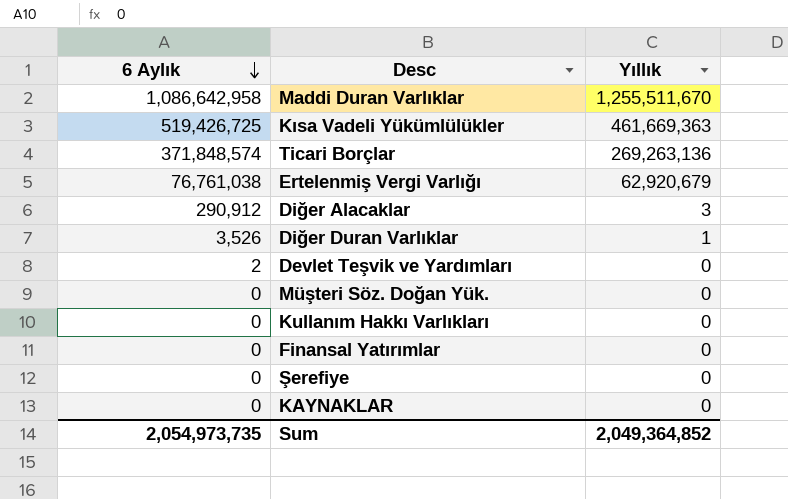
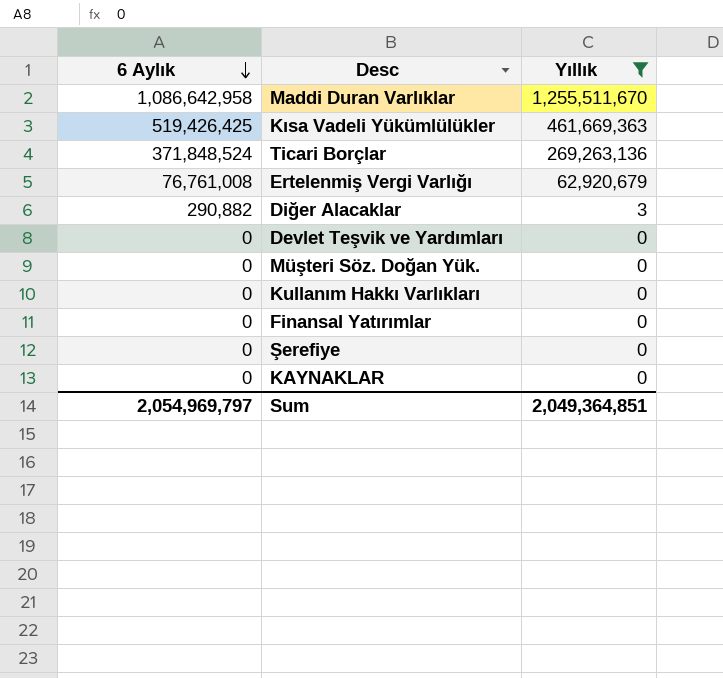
filter: none -> Yıllık != 1
Kısa Vadeli Yükümlülükler | 6 Aylık: 519,426,725 -> 519,426,425
Ticari Borçlar | 6 Aylık: 371,848,574 -> 371,848,524
Ertelenmiş Vergi Varlığı | 6 Aylık: 76,761,038 -> 76,761,008
Diğer Alacaklar | 6 Aylık: 290,912 -> 290,882
Devlet Teşvik ve Yardımları | 6 Aylık: 2 -> 0
Sum | 6 Aylık: 2,054,973,735 -> 2,054,969,797
Sum | Yıllık: 2,049,364,852 -> 2,049,364,851

